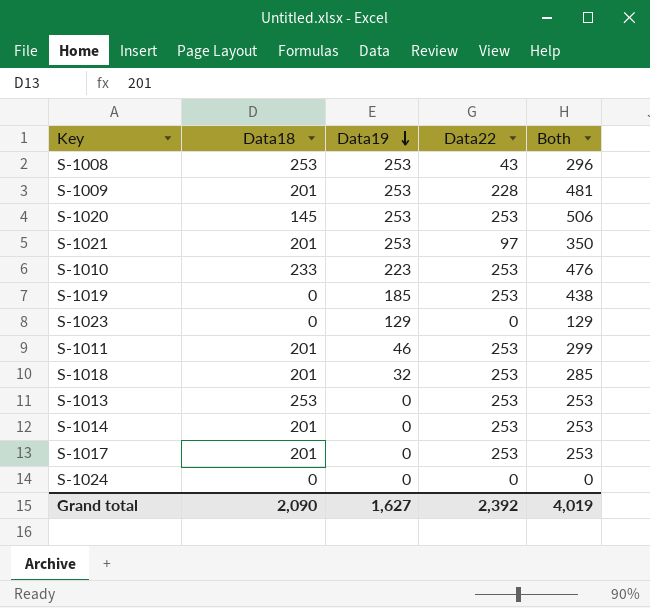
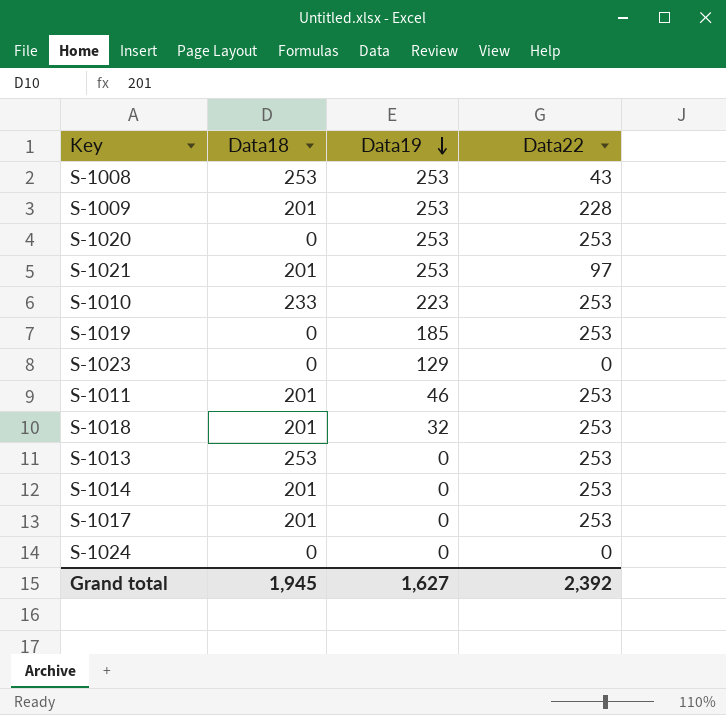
column Both | formula: [Data19] + [Data22] -> none
S-1020 | Data18: 145 -> 0
Grand total | Data18: 2,090 -> 1,945

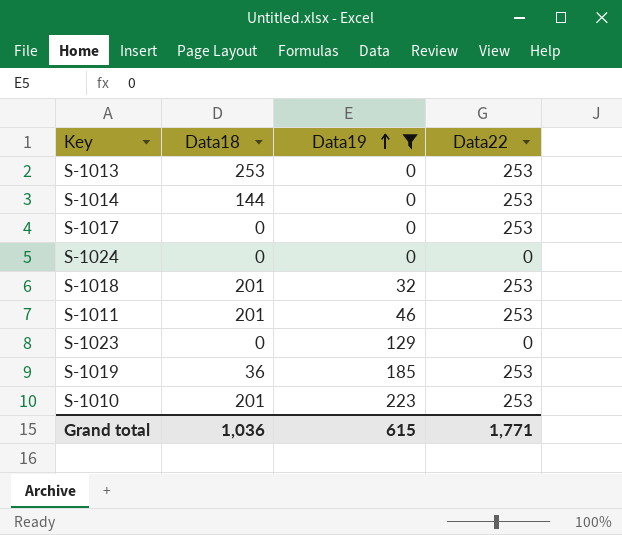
filter: none -> Data19 != 253
row order: Data19 descending -> Data19 ascending
S-1014 | Data18: 201 -> 144
S-1017 | Data18: 201 -> 0
S-1019 | Data18: 0 -> 36
S-1010 | Data18: 233 -> 201
Grand total | Data18: 1,945 -> 1,036
Grand total | Data19: 1,627 -> 615
Grand total | Data22: 2,392 -> 1,771

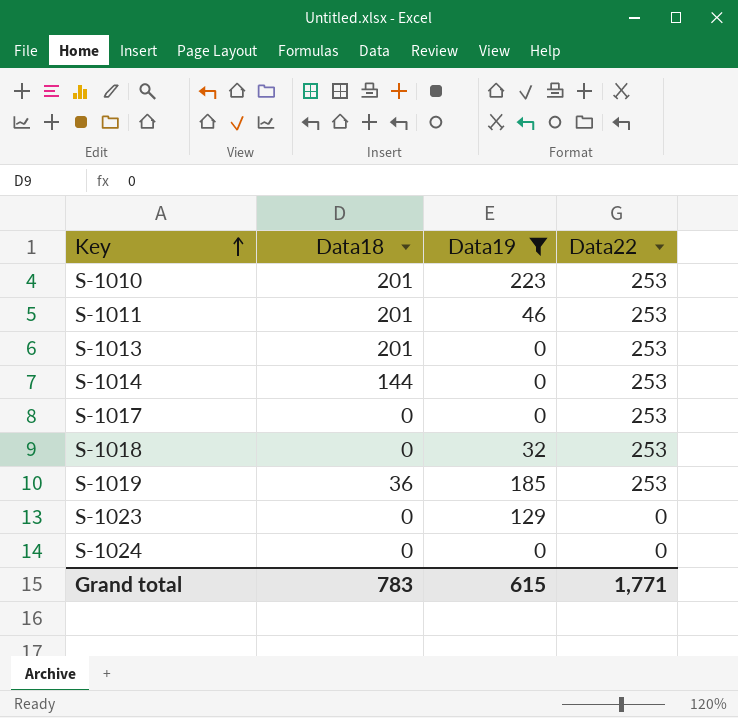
row order: Data19 ascending -> Key ascending
S-1013 | Data18: 253 -> 201
S-1018 | Data18: 201 -> 0
Grand total | Data18: 1,036 -> 783

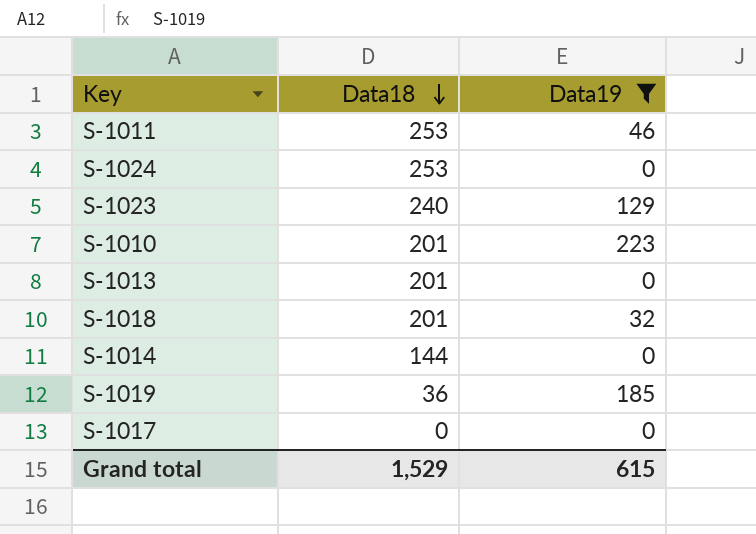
row order: Key ascending -> Data18 descending
column Data22 | position: 4 -> none
S-1011 | Data18: 201 -> 253
S-1024 | Data18: 0 -> 253
S-1023 | Data18: 0 -> 240
S-1018 | Data18: 0 -> 201
Grand total | Data18: 783 -> 1,529

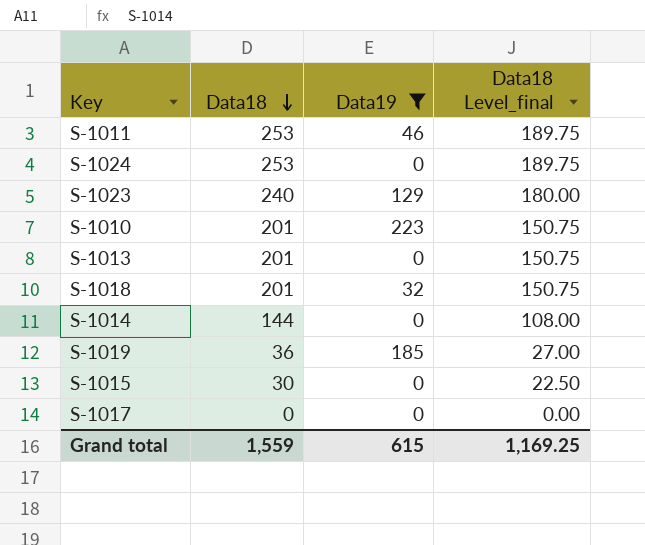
column Data18 Level_final | formula: none -> [Data18] * 0.75
row S-1015: none -> 30 | 0 | 22.50
Grand total | Data18: 1,529 -> 1,559

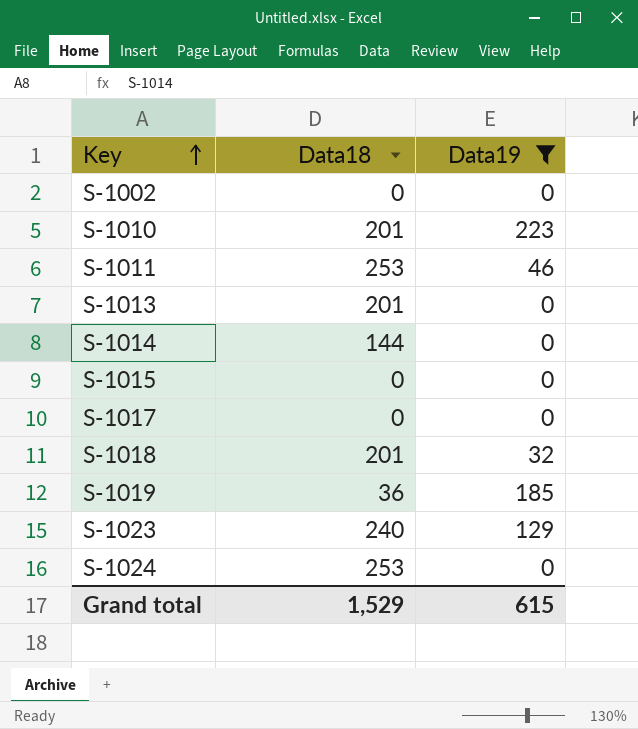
row order: Data18 descending -> Key ascending
column Data18 Level_final | formula: [Data18] * 0.75 -> none
row S-1002: none -> 0 | 0
S-1015 | Data18: 30 -> 0
Grand total | Data18: 1,559 -> 1,529

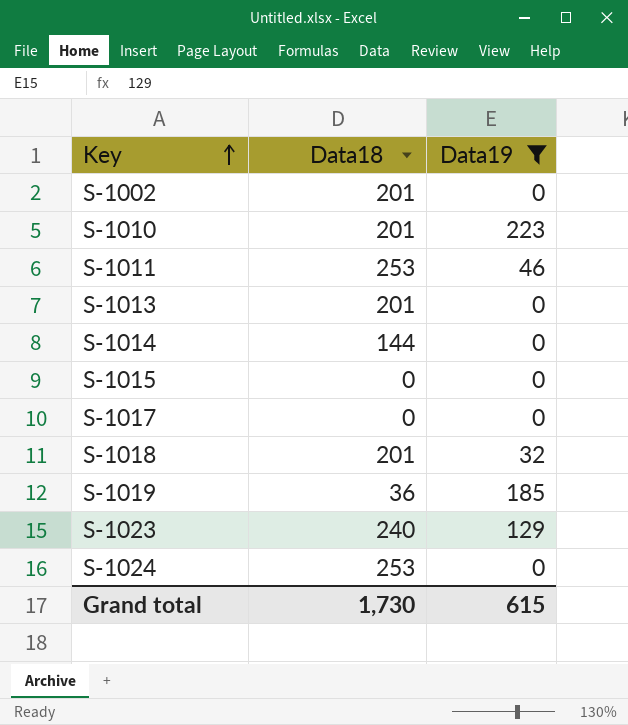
S-1002 | Data18: 0 -> 201
Grand total | Data18: 1,529 -> 1,730

